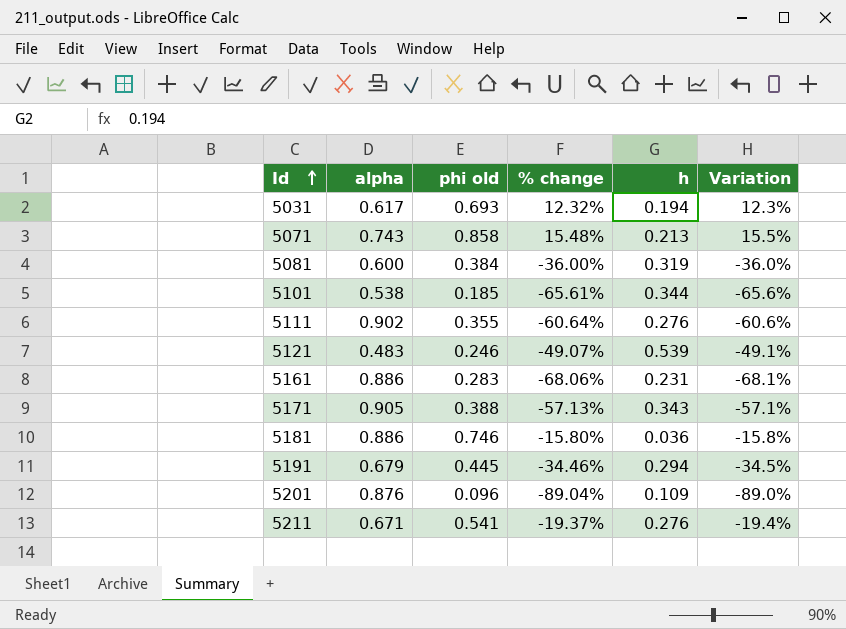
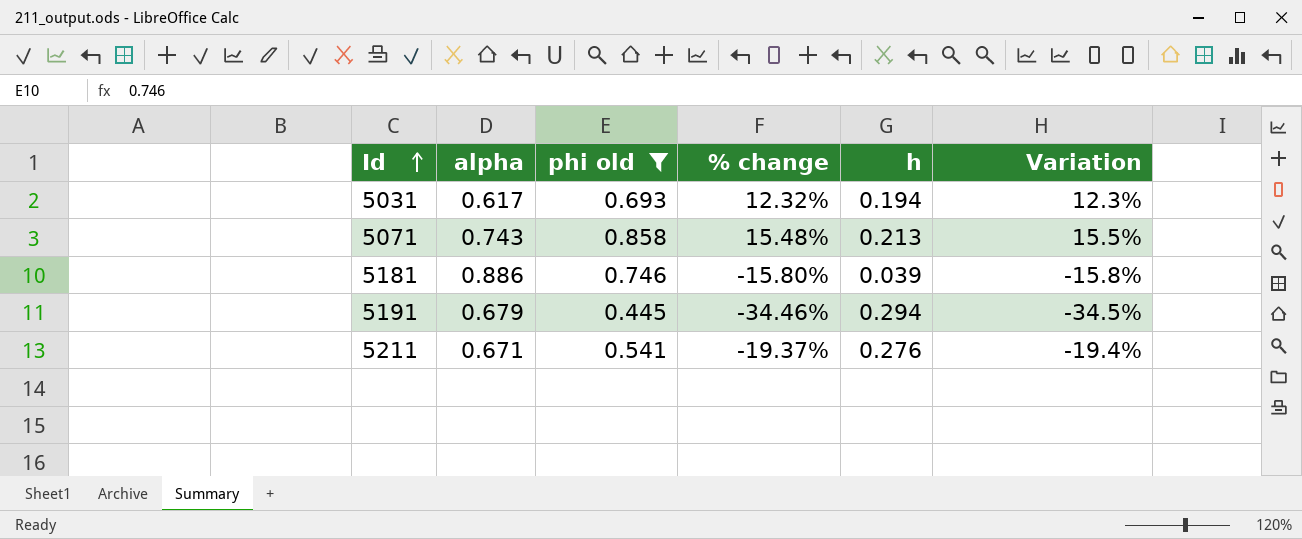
filter: none -> phi old >= 0.445
5181 | h: 0.036 -> 0.039

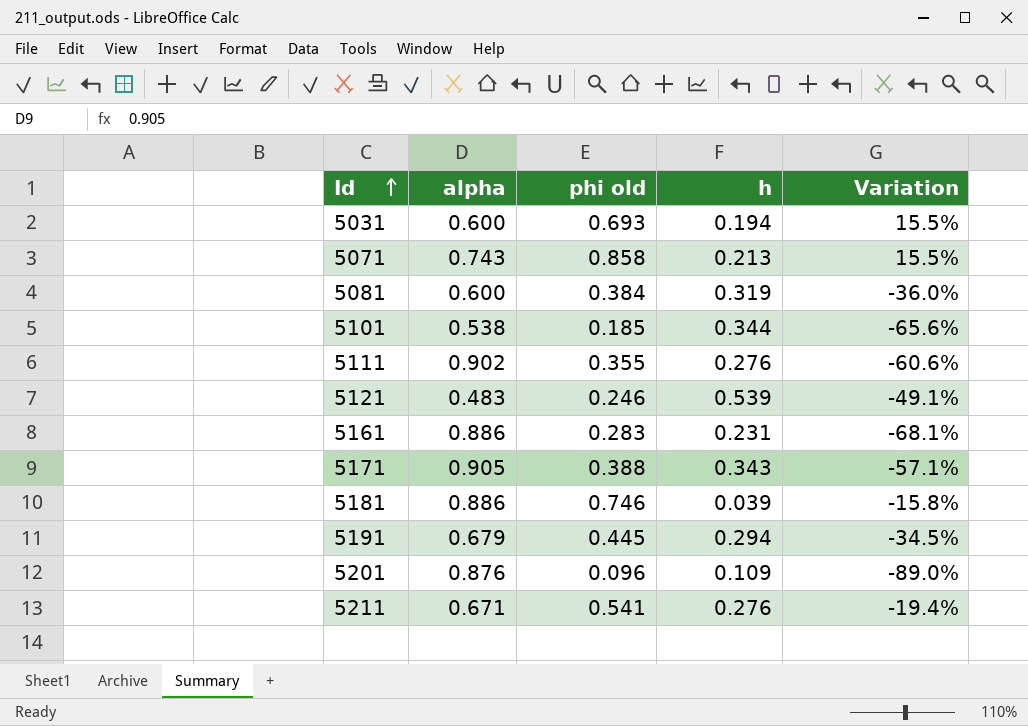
filter: phi old >= 0.445 -> none
column % change | formula: ([phi old] - [alpha]) / [alpha] -> none
5031 | alpha: 0.617 -> 0.600
5031 | Variation: 12.3% -> 15.5%

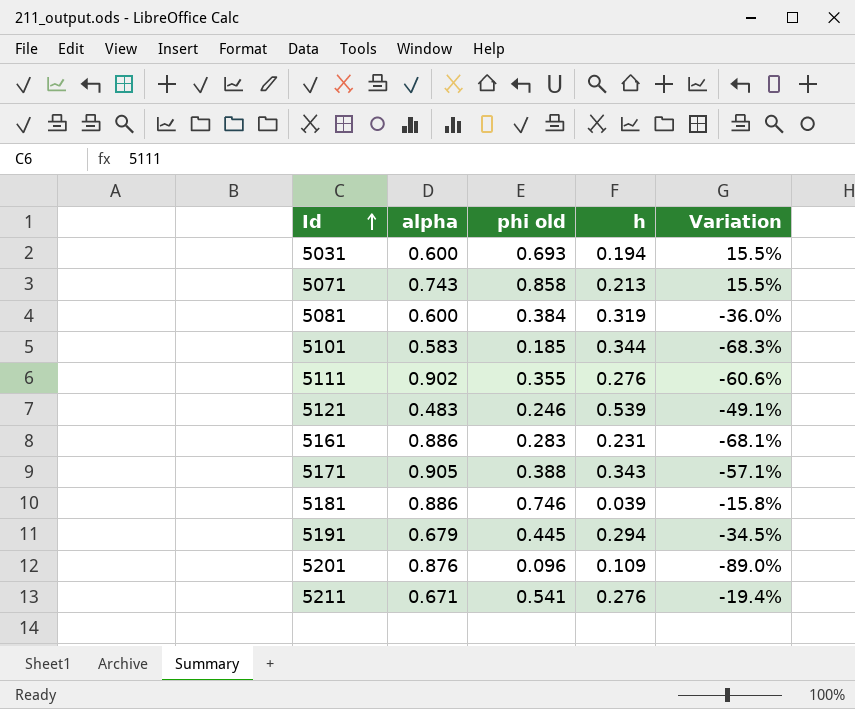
5101 | alpha: 0.538 -> 0.583
5101 | Variation: -65.6% -> -68.3%

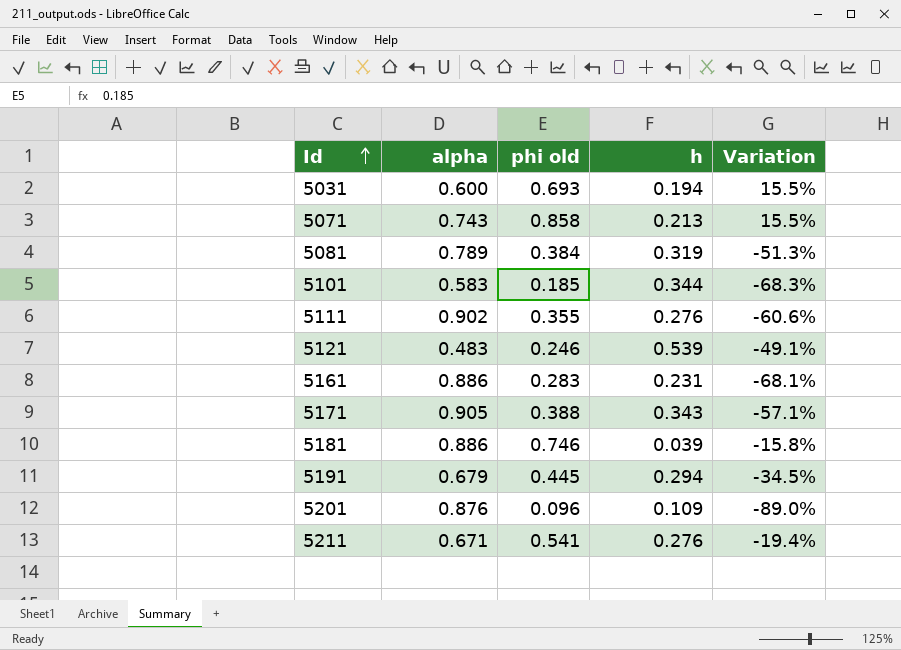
5081 | alpha: 0.600 -> 0.789
5081 | Variation: -36.0% -> -51.3%

